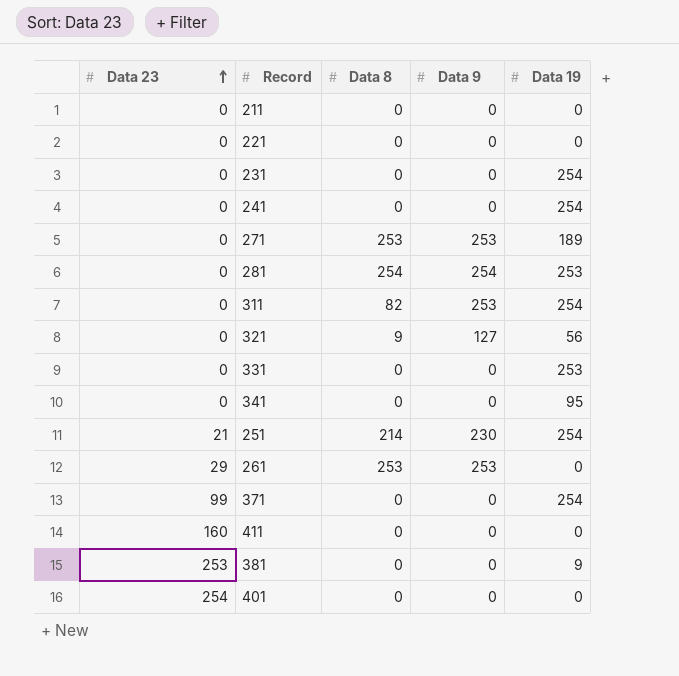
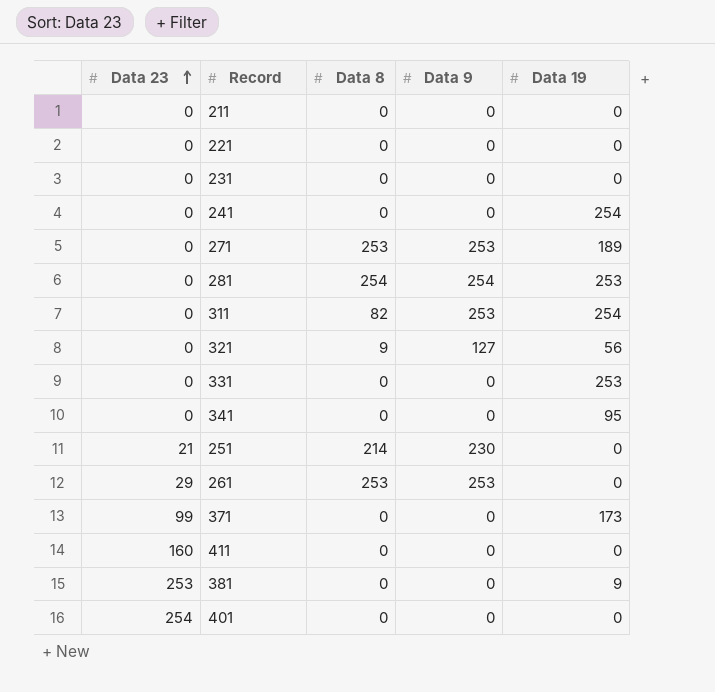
231 | Data 19: 254 -> 0
251 | Data 19: 254 -> 0
371 | Data 19: 254 -> 173

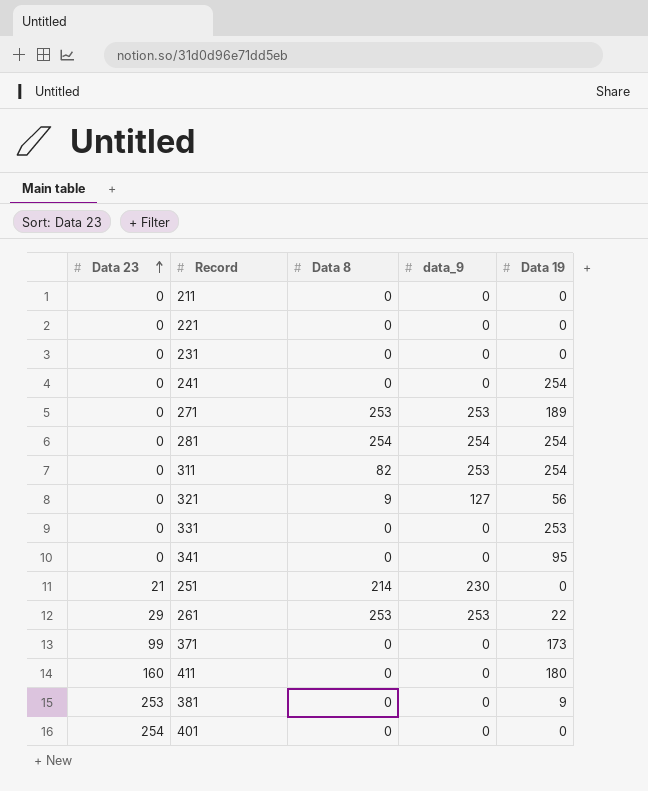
column name: Data 9 -> data_9
281 | Data 19: 253 -> 254
261 | Data 19: 0 -> 22
411 | Data 19: 0 -> 180

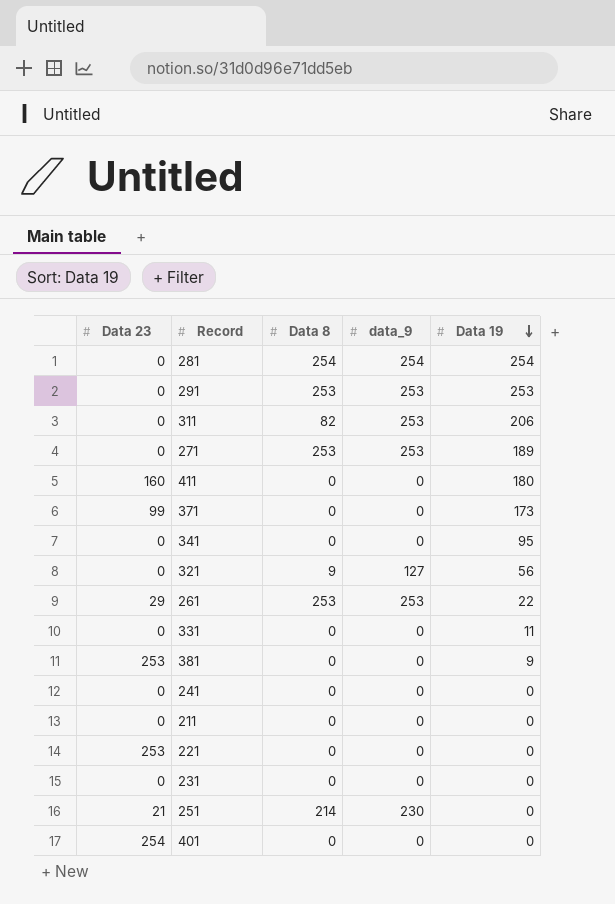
row order: Data 23 ascending -> Data 19 descending
row 291: none -> 0 | 253 | 253 | 253
311 | Data 19: 254 -> 206
331 | Data 19: 253 -> 11
241 | Data 19: 254 -> 0
221 | Data 23: 0 -> 253

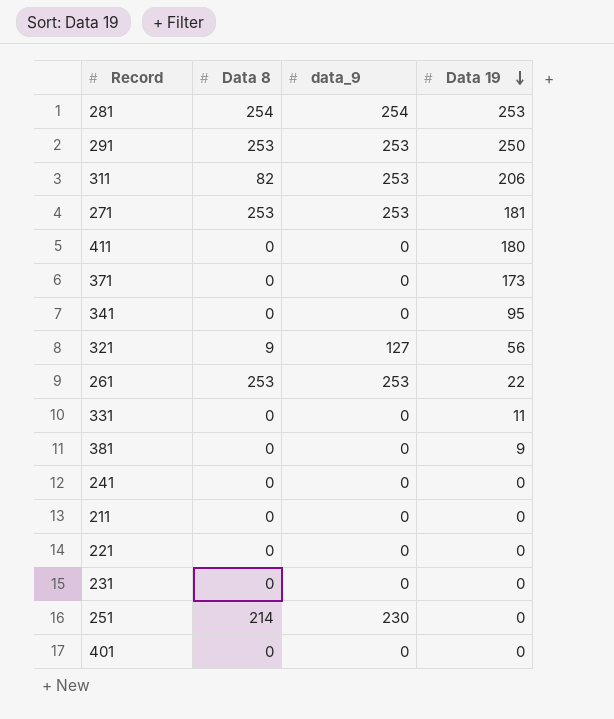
column Data 23 | position: 1 -> none
281 | Data 19: 254 -> 253
291 | Data 19: 253 -> 250
271 | Data 19: 189 -> 181

